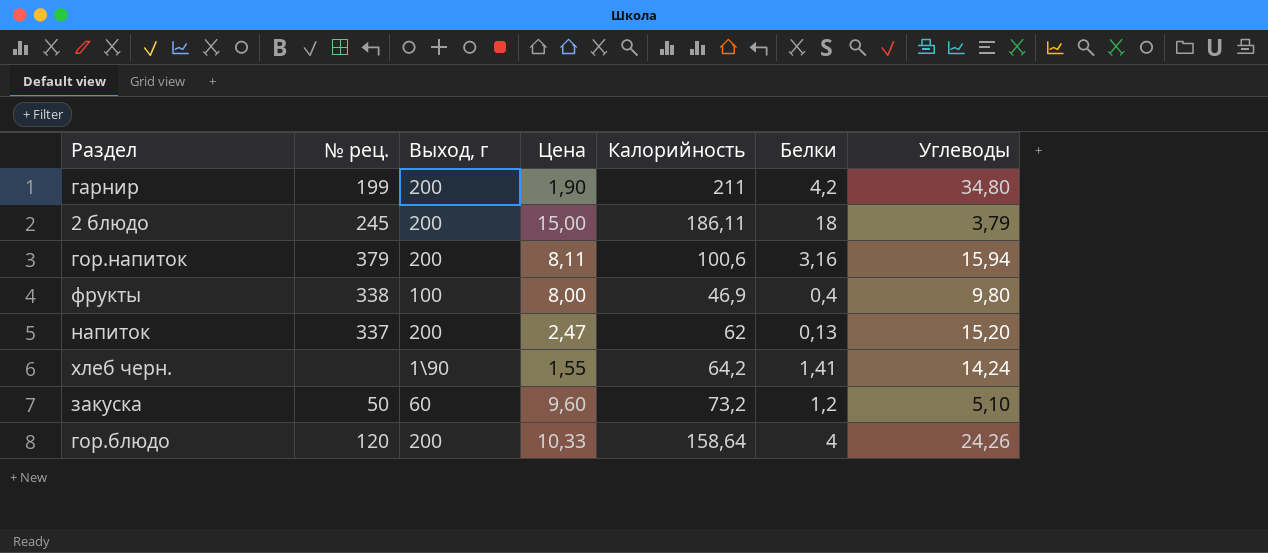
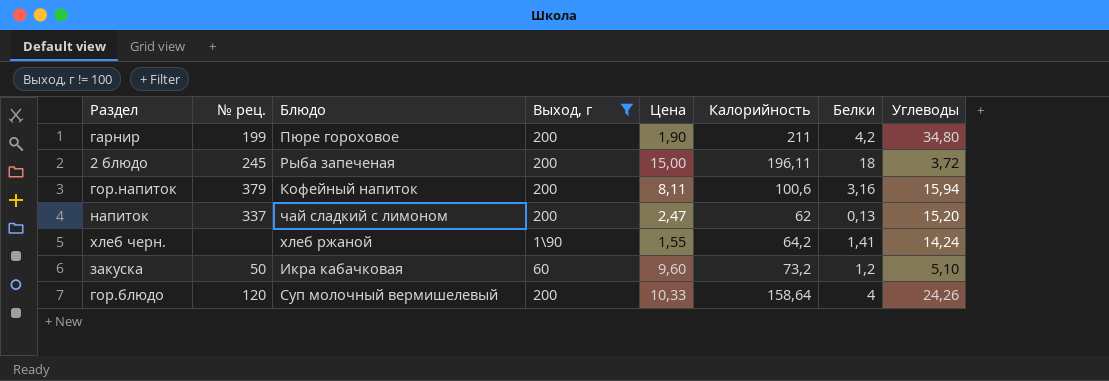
filter: none -> Выход, г != 100
column Блюдо | position: none -> 3
2 блюдо | Калорийность: 186,11 -> 196,11
2 блюдо | Углеводы: 3,79 -> 3,72

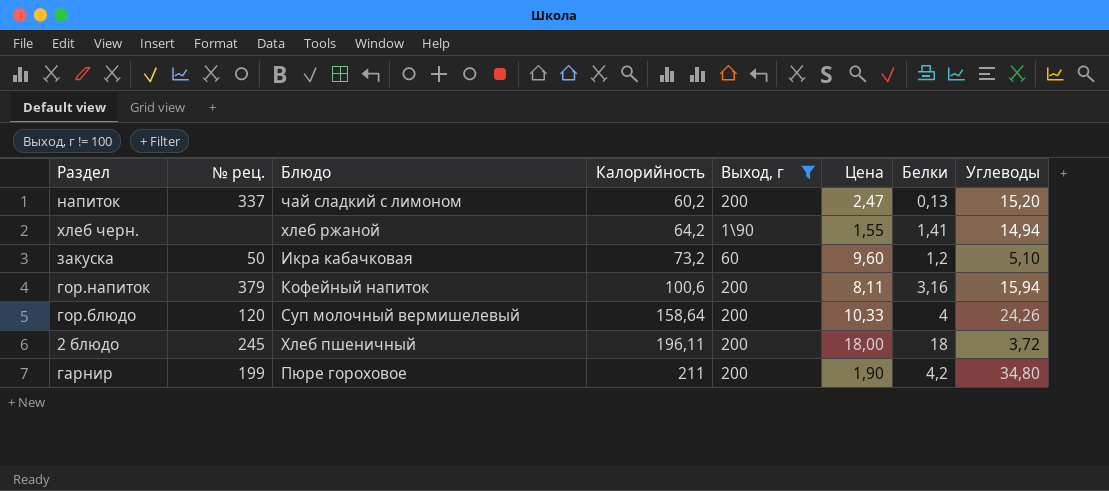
row order: none -> Калорийность ascending
column Калорийность | position: 6 -> 4
напиток | Калорийность: 62 -> 60,2
хлеб черн. | Углеводы: 14,24 -> 14,94
2 блюдо | Блюдо: Рыба запеченая -> Хлеб пшеничный
2 блюдо | Цена: 15,00 -> 18,00

